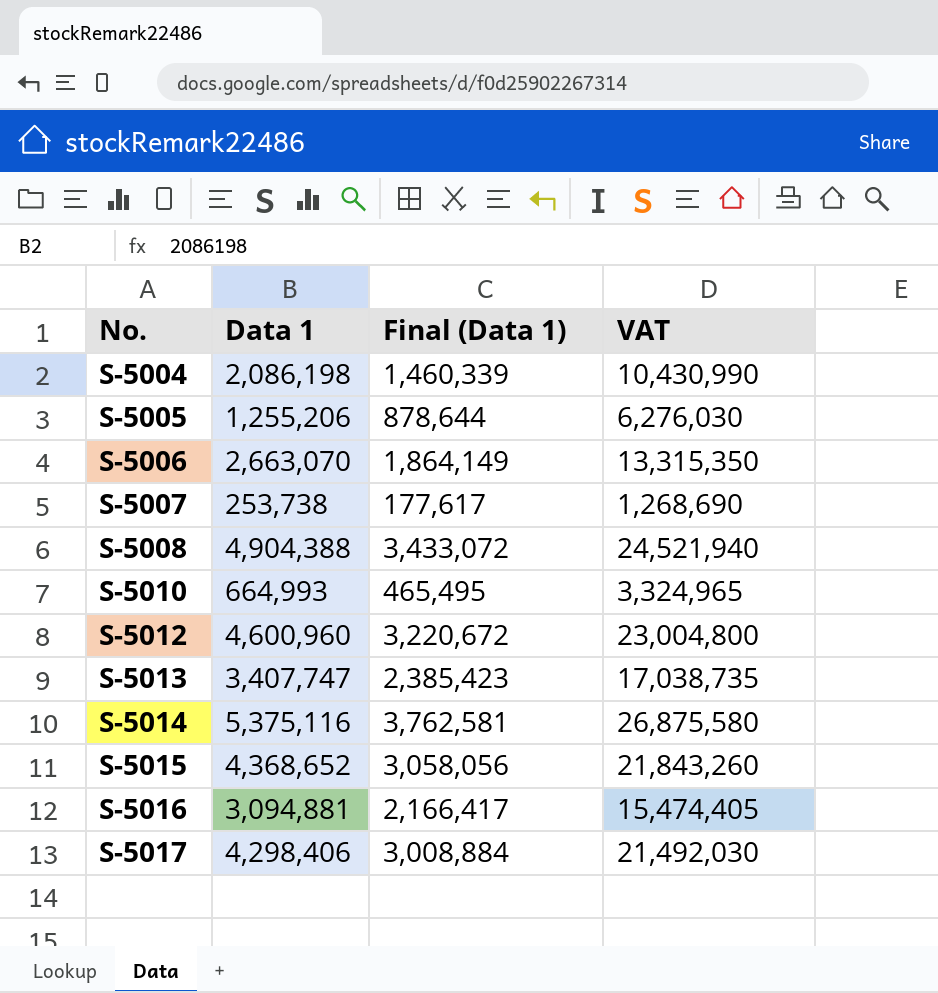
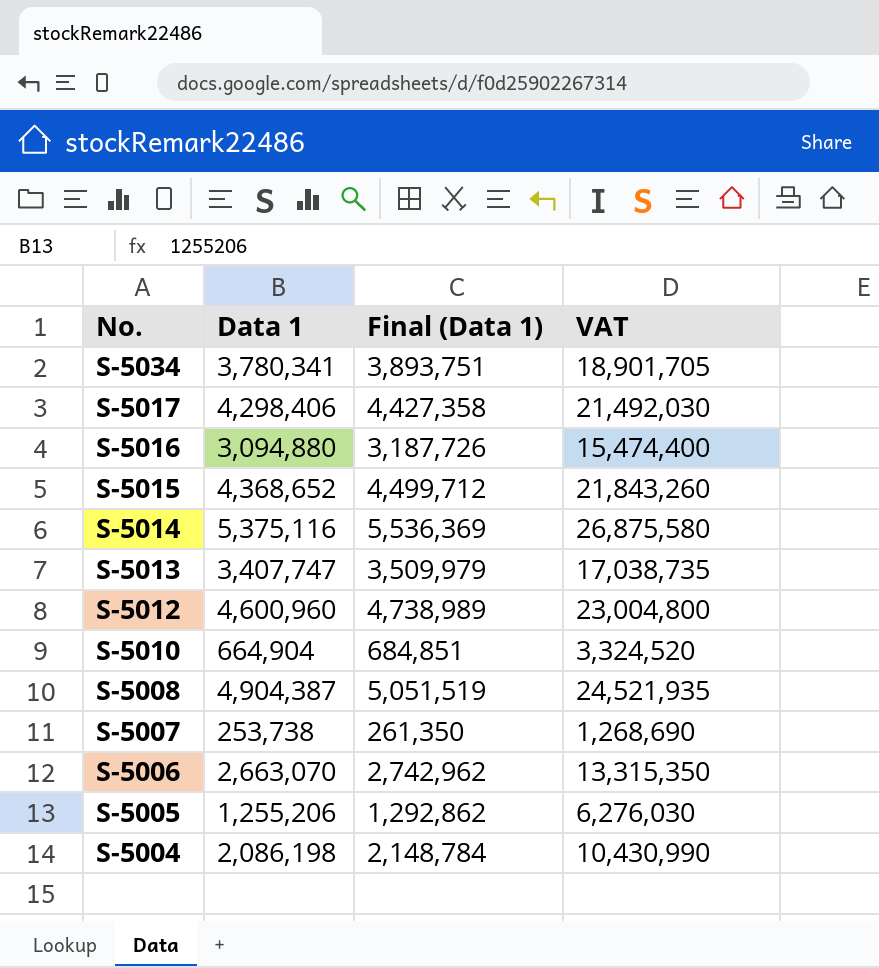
row order: No. ascending -> No. descending
column Final (Data 1) | formula: [Data 1] * 0.7 -> [Data 1] * 1.03
row S-5034: none -> 3,780,341 | 3,893,751 | 18,901,705
S-5016 | Data 1: 3,094,881 -> 3,094,880
S-5016 | VAT: 15,474,405 -> 15,474,400
S-5010 | Data 1: 664,993 -> 664,904
S-5010 | VAT: 3,324,965 -> 3,324,520
S-5008 | Data 1: 4,904,388 -> 4,904,387
S-5008 | VAT: 24,521,940 -> 24,521,935

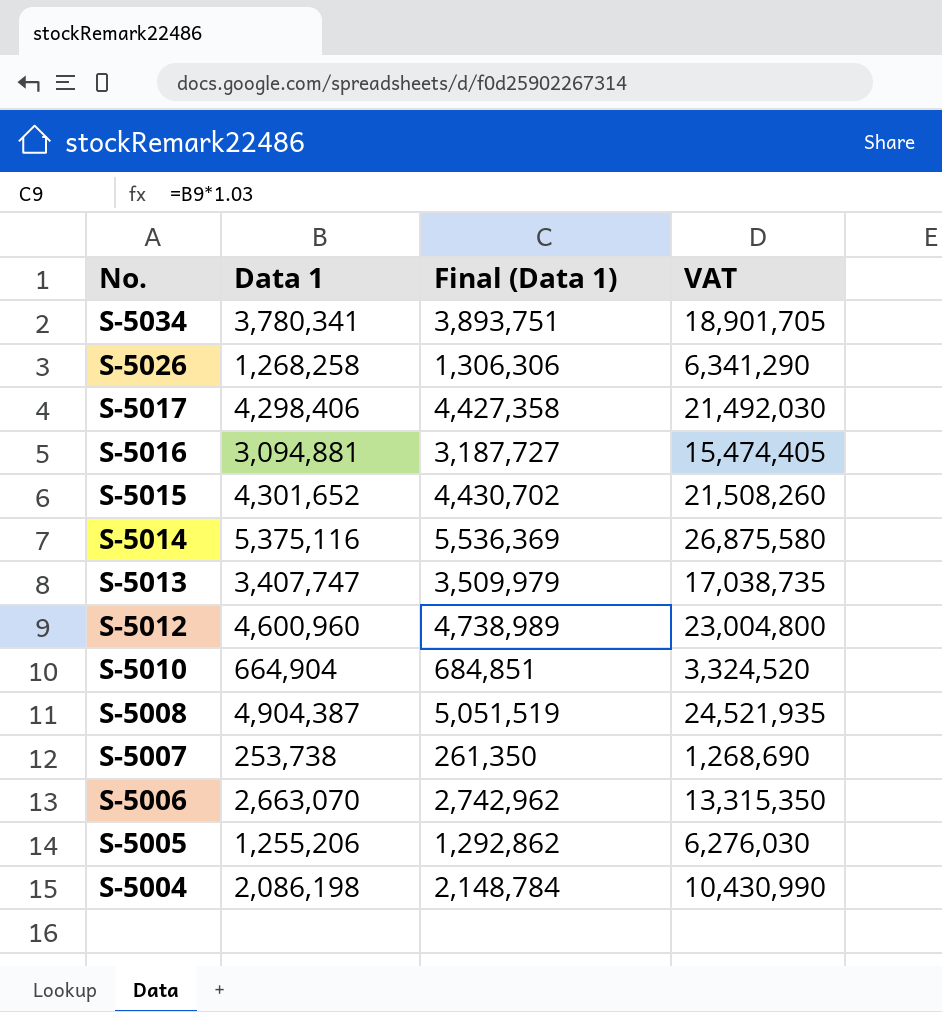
row S-5026: none -> 1,268,258 | 1,306,306 | 6,341,290
S-5016 | Data 1: 3,094,880 -> 3,094,881
S-5016 | Final (Data 1): 3,187,726 -> 3,187,727
S-5016 | VAT: 15,474,400 -> 15,474,405
S-5015 | Data 1: 4,368,652 -> 4,301,652
S-5015 | Final (Data 1): 4,499,712 -> 4,430,702
S-5015 | VAT: 21,843,260 -> 21,508,260

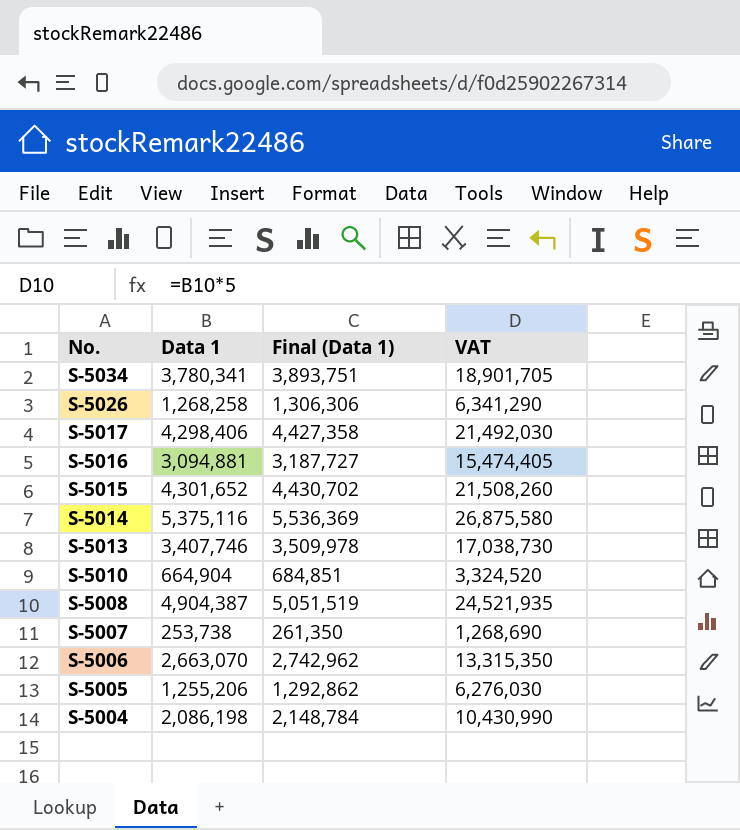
row S-5012: 4,600,960 | 4,738,989 | 23,004,800 -> none
S-5013 | Data 1: 3,407,747 -> 3,407,746
S-5013 | Final (Data 1): 3,509,979 -> 3,509,978
S-5013 | VAT: 17,038,735 -> 17,038,730

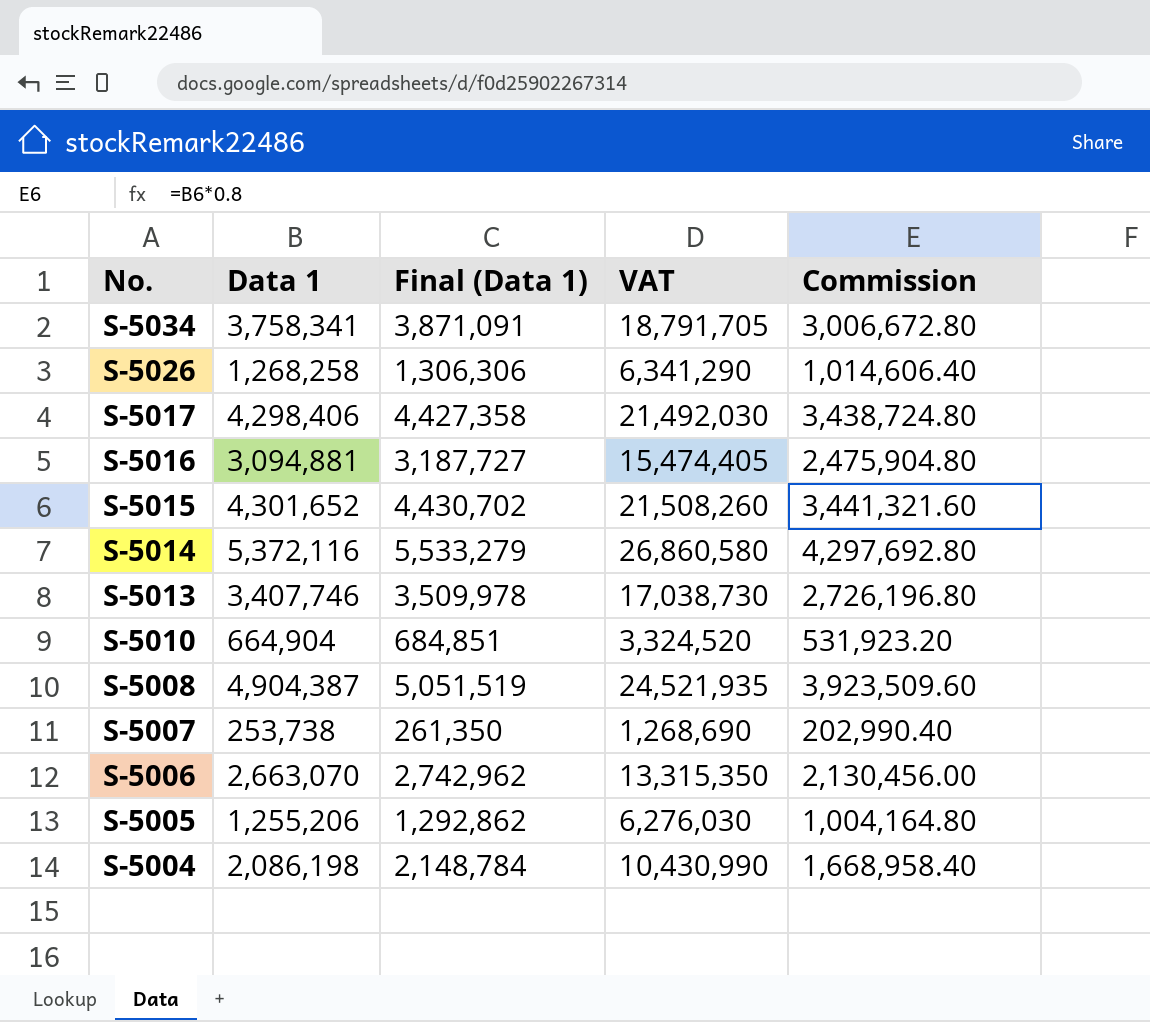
column Commission | formula: none -> [Data 1] * 0.8
S-5034 | Data 1: 3,780,341 -> 3,758,341
S-5034 | Final (Data 1): 3,893,751 -> 3,871,091
S-5034 | VAT: 18,901,705 -> 18,791,705
S-5014 | Data 1: 5,375,116 -> 5,372,116
S-5014 | Final (Data 1): 5,536,369 -> 5,533,279
S-5014 | VAT: 26,875,580 -> 26,860,580

